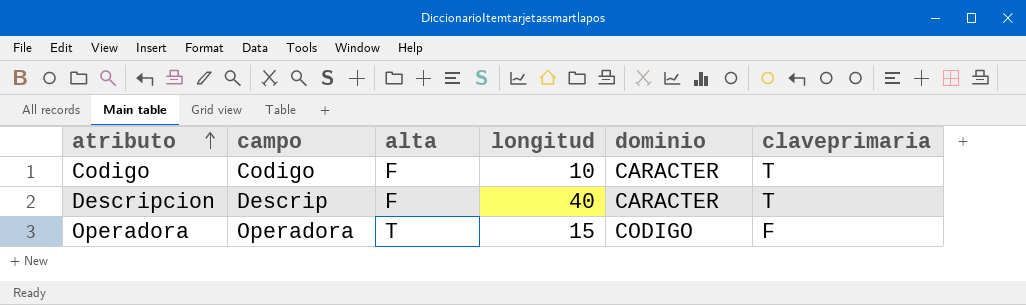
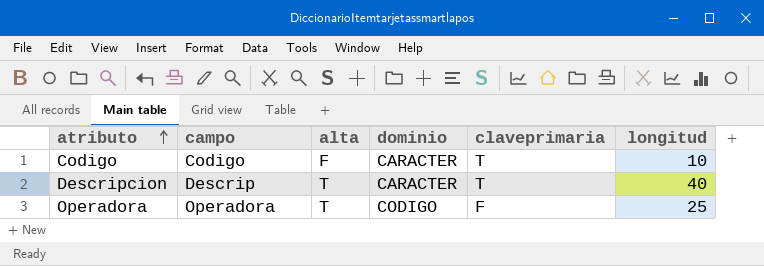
column longitud | position: 4 -> 6
Descripcion | alta: F -> T
Operadora | longitud: 15 -> 25

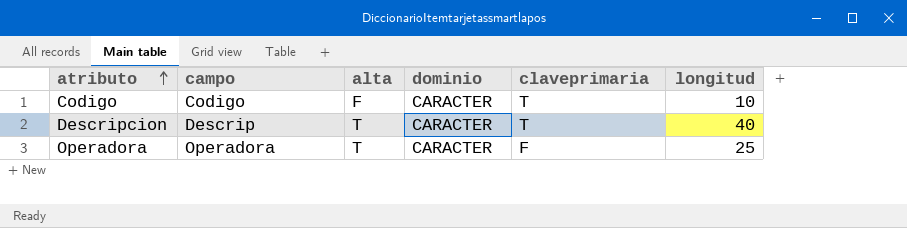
Operadora | dominio: CODIGO -> CARACTER

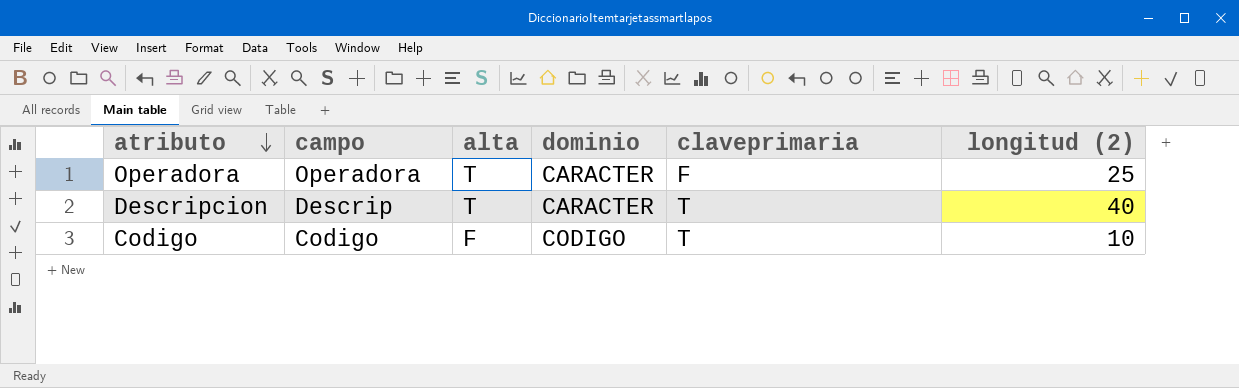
row order: atributo ascending -> atributo descending
column name: longitud -> longitud (2)
Codigo | dominio: CARACTER -> CODIGO

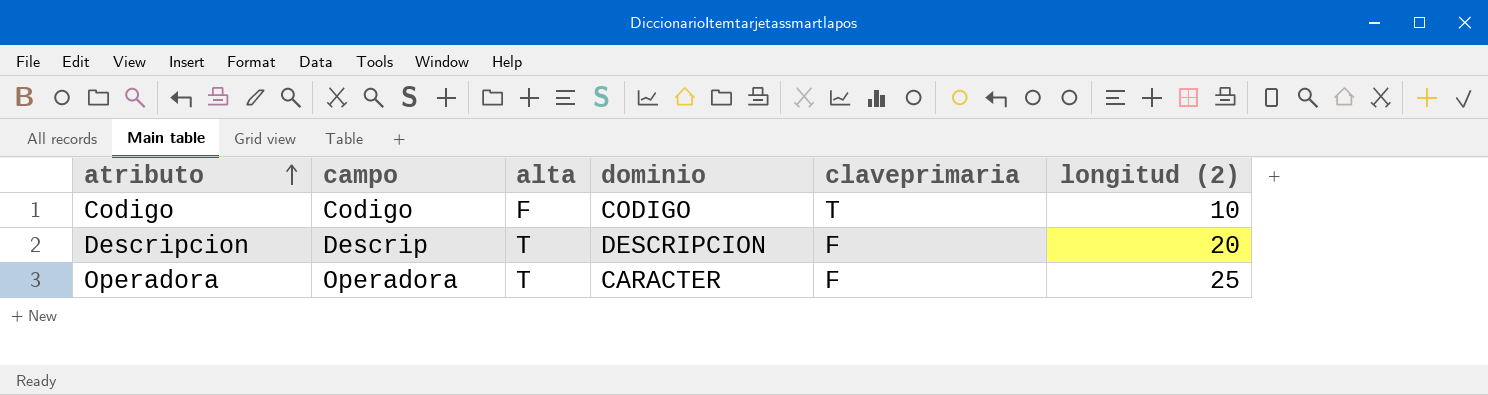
row order: atributo descending -> atributo ascending
Descripcion | dominio: CARACTER -> DESCRIPCION
Descripcion | claveprimaria: T -> F
Descripcion | longitud (2): 40 -> 20

